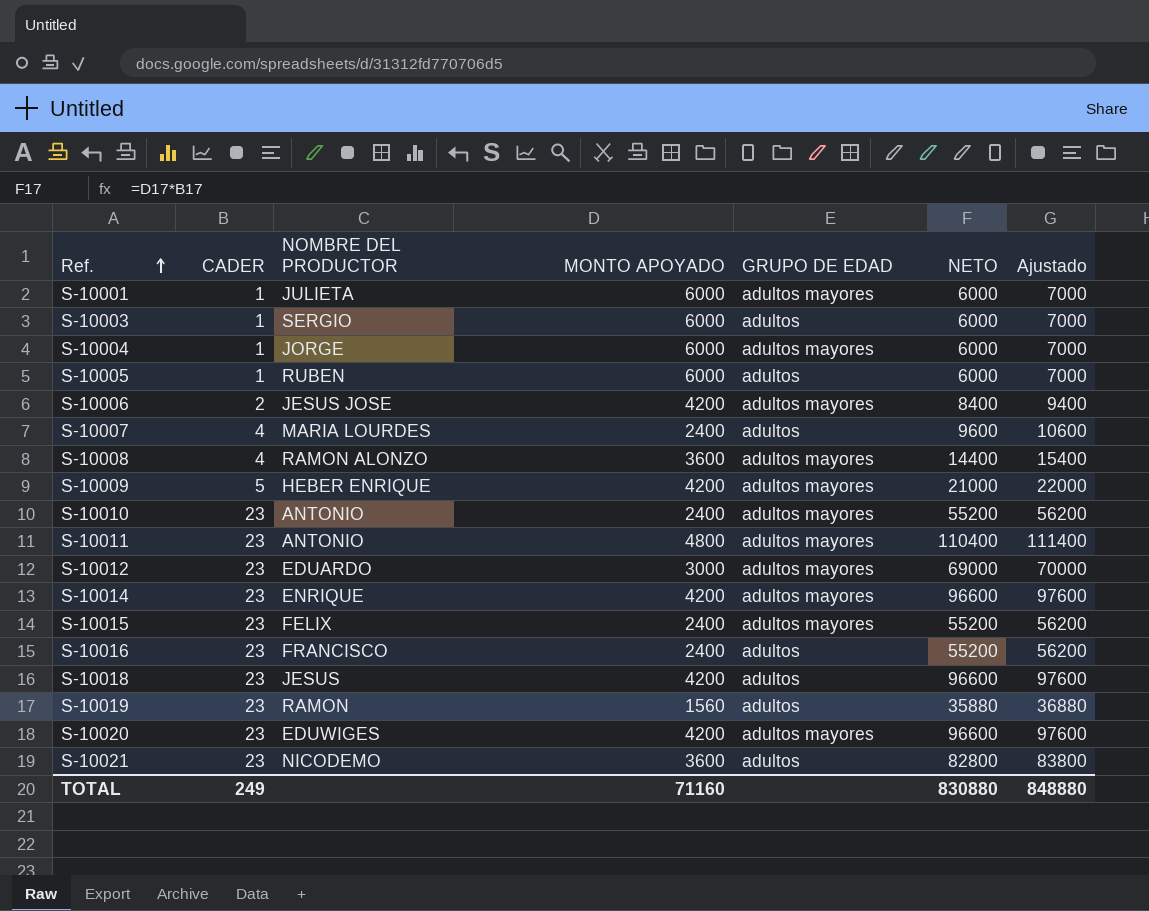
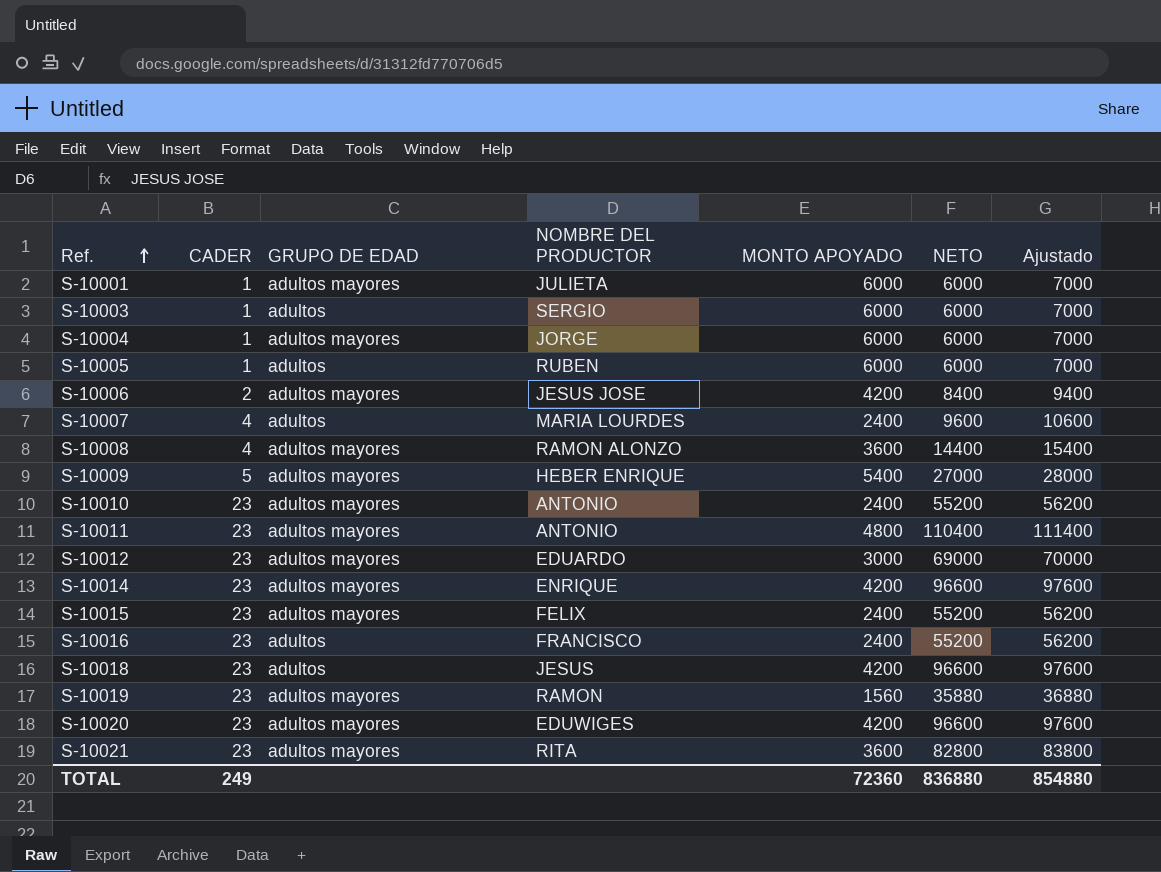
column GRUPO DE EDAD | position: 5 -> 3
S-10009 | MONTO APOYADO: 4200 -> 5400
S-10009 | NETO: 21000 -> 27000
S-10009 | Ajustado: 22000 -> 28000
S-10019 | GRUPO DE EDAD: adultos -> adultos mayores
S-10021 | GRUPO DE EDAD: adultos -> adultos mayores
S-10021 | NOMBRE DEL PRODUCTOR: NICODEMO -> RITA
TOTAL | MONTO APOYADO: 71160 -> 72360
TOTAL | NETO: 830880 -> 836880
TOTAL | Ajustado: 848880 -> 854880

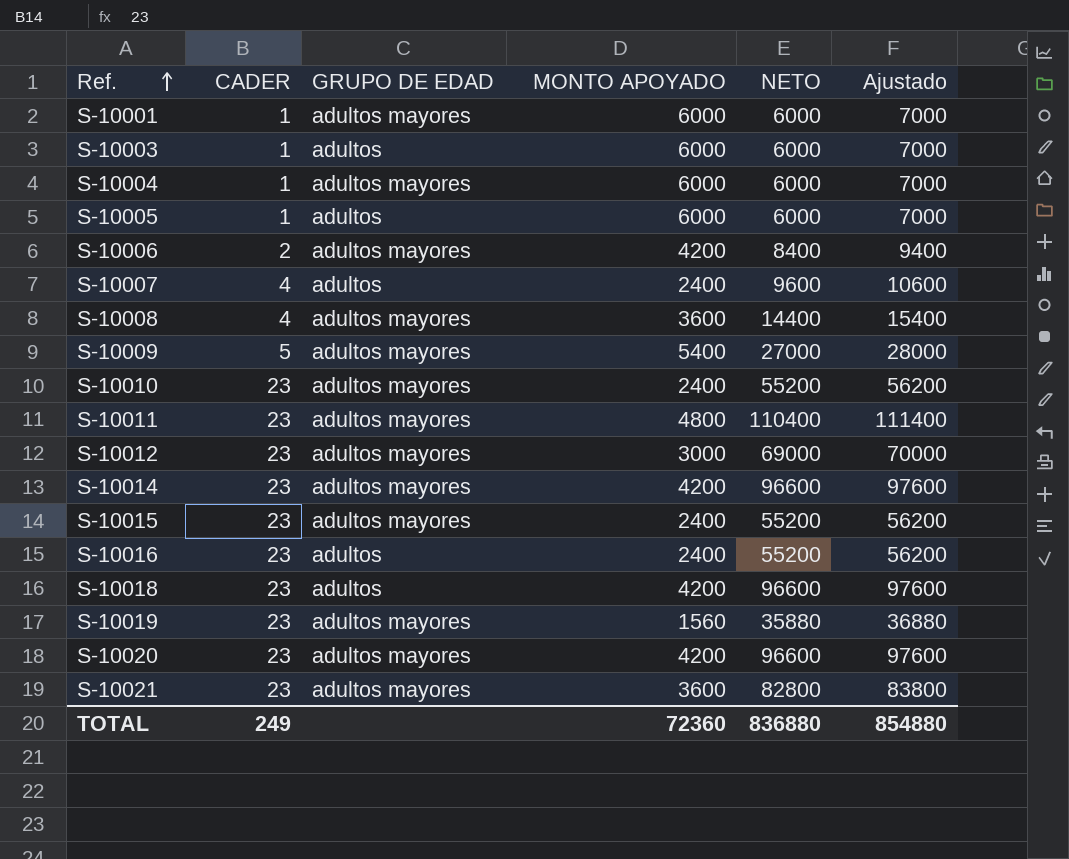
column NOMBRE DEL PRODUCTOR | position: 4 -> none

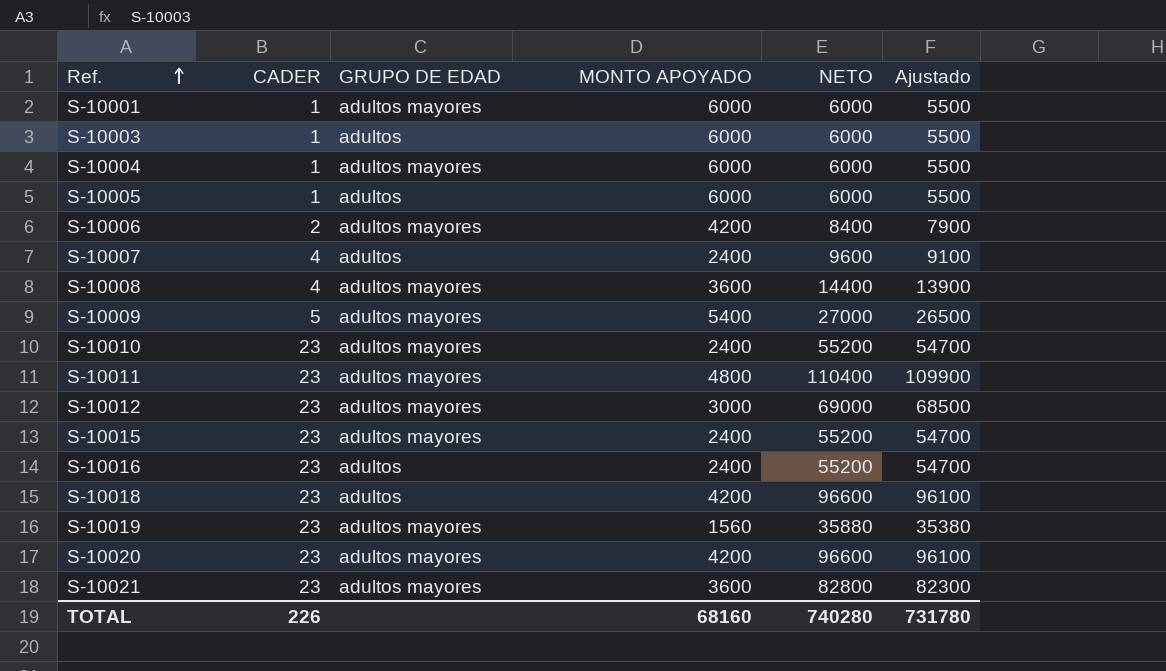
column Ajustado | formula: [NETO] + 1000 -> [NETO] - 500
row S-10014: 23 | adultos mayores | 4200 | 96600 | 97600 -> none
TOTAL | CADER: 249 -> 226
TOTAL | MONTO APOYADO: 72360 -> 68160
TOTAL | NETO: 836880 -> 740280
TOTAL | Ajustado: 854880 -> 731780

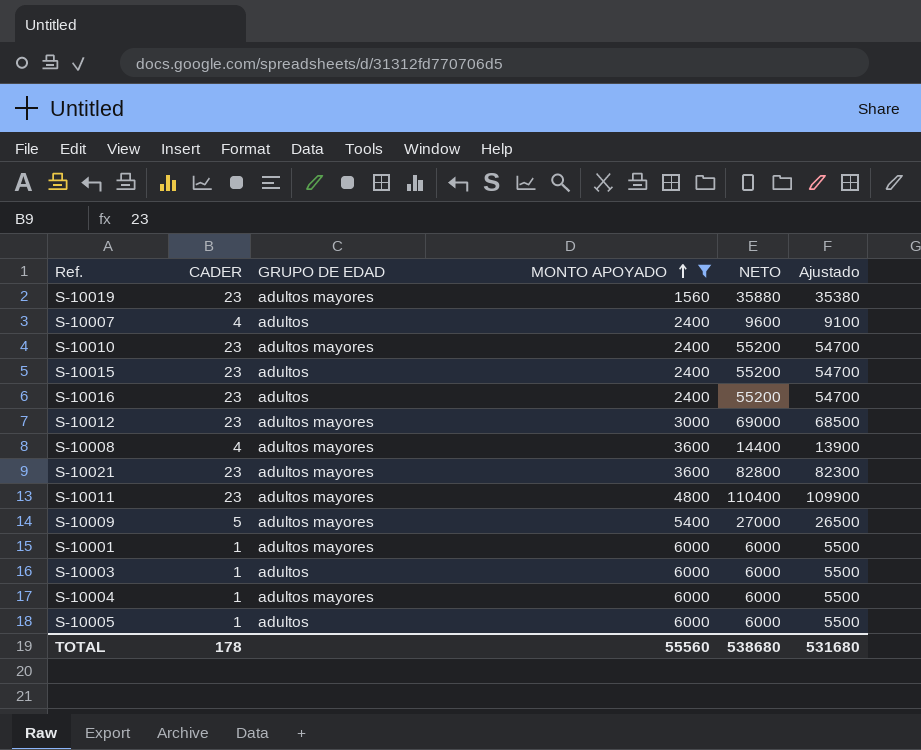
filter: none -> MONTO APOYADO != 4200
row order: Ref. ascending -> MONTO APOYADO ascending
S-10015 | GRUPO DE EDAD: adultos mayores -> adultos
TOTAL | CADER: 226 -> 178
TOTAL | MONTO APOYADO: 68160 -> 55560
TOTAL | NETO: 740280 -> 538680
TOTAL | Ajustado: 731780 -> 531680

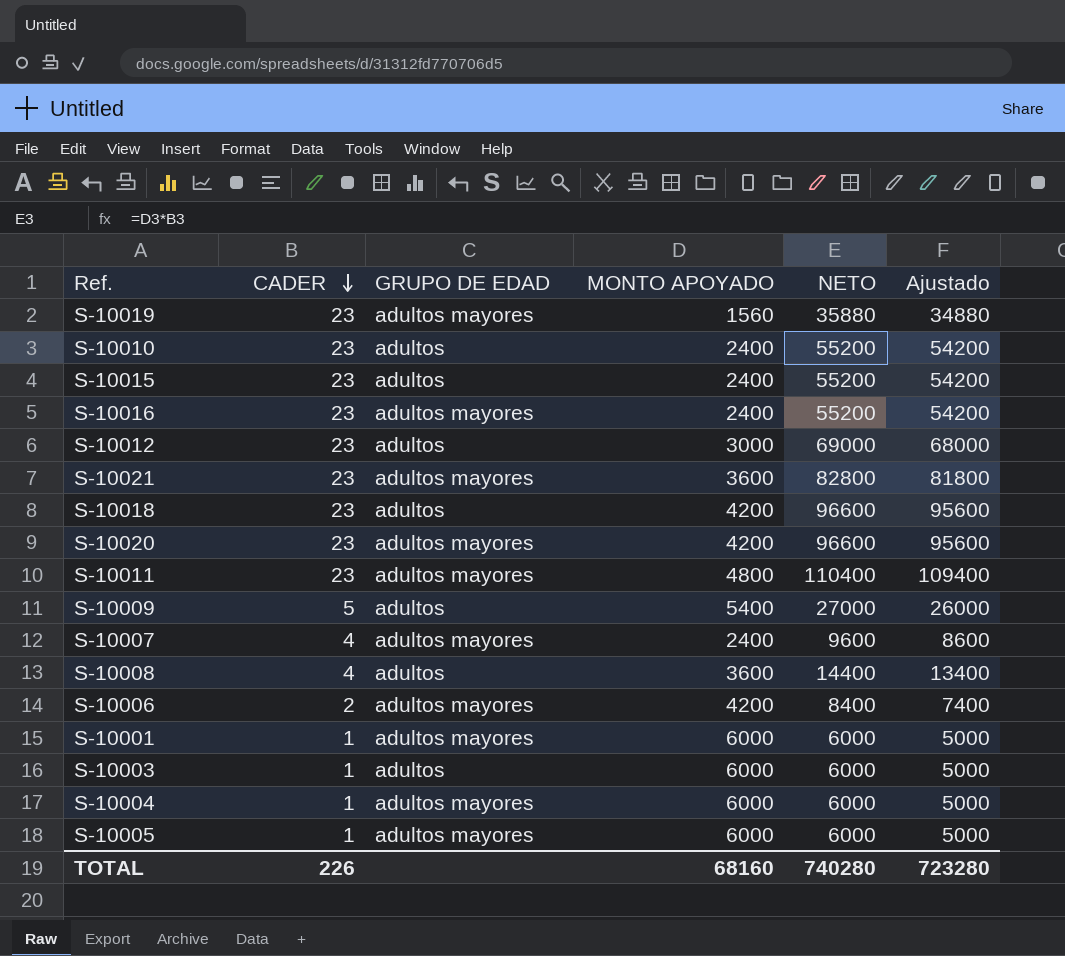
filter: MONTO APOYADO != 4200 -> none
row order: MONTO APOYADO ascending -> CADER descending
column Ajustado | formula: [NETO] - 500 -> [NETO] - 1000
S-10010 | GRUPO DE EDAD: adultos mayores -> adultos
S-10016 | GRUPO DE EDAD: adultos -> adultos mayores
S-10012 | GRUPO DE EDAD: adultos mayores -> adultos
S-10009 | GRUPO DE EDAD: adultos mayores -> adultos
S-10007 | GRUPO DE EDAD: adultos -> adultos mayores
S-10008 | GRUPO DE EDAD: adultos mayores -> adultos
S-10005 | GRUPO DE EDAD: adultos -> adultos mayores
TOTAL | CADER: 178 -> 226
TOTAL | MONTO APOYADO: 55560 -> 68160
TOTAL | NETO: 538680 -> 740280
TOTAL | Ajustado: 531680 -> 723280

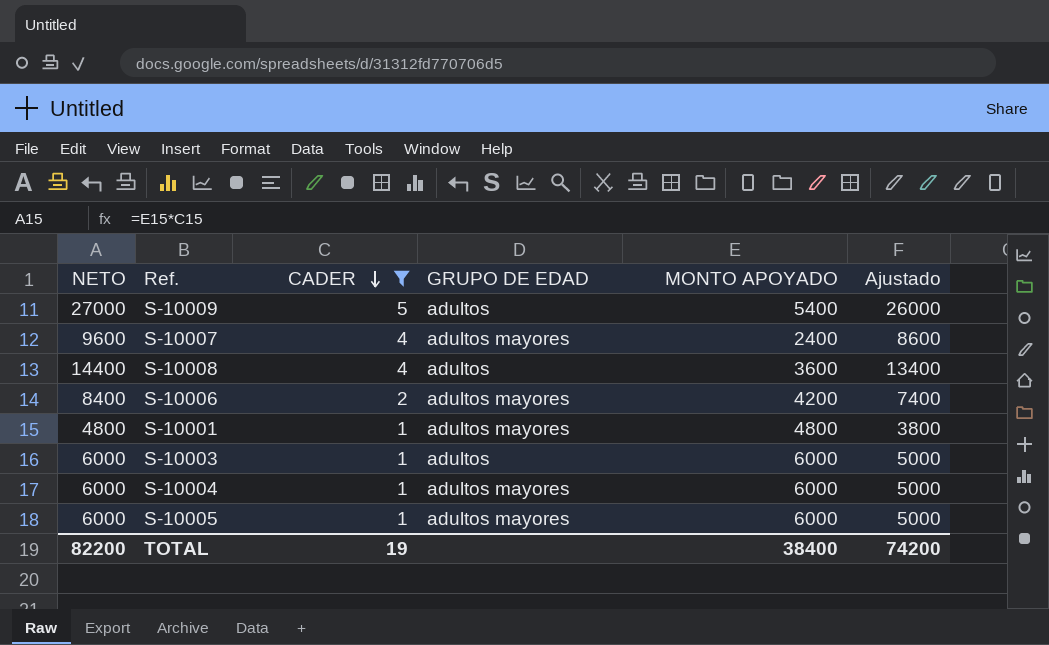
filter: none -> CADER != 23
column NETO | position: 5 -> 1
S-10001 | NETO: 6000 -> 4800
S-10001 | MONTO APOYADO: 6000 -> 4800
S-10001 | Ajustado: 5000 -> 3800
TOTAL | NETO: 740280 -> 82200
TOTAL | CADER: 226 -> 19
TOTAL | MONTO APOYADO: 68160 -> 38400
TOTAL | Ajustado: 723280 -> 74200

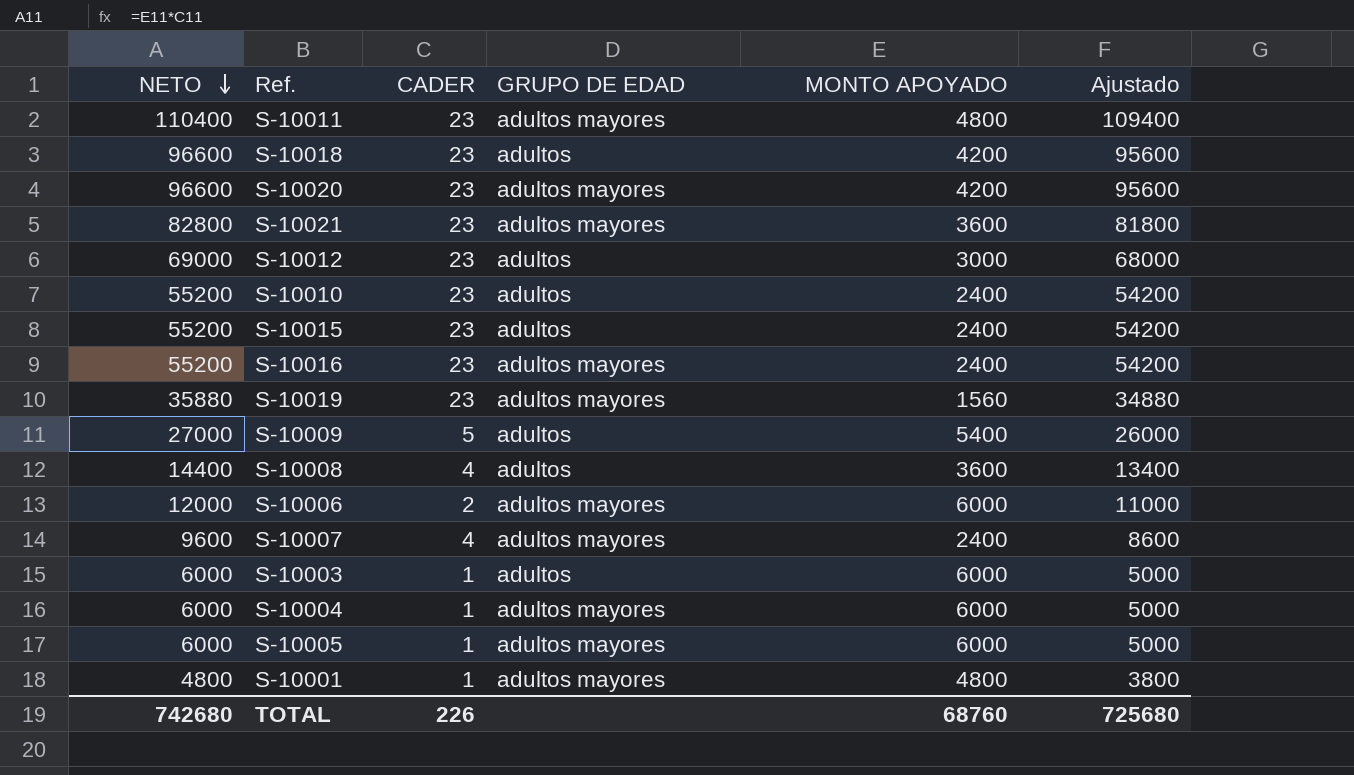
filter: CADER != 23 -> none
row order: CADER descending -> NETO descending
S-10006 | NETO: 8400 -> 12000
S-10006 | MONTO APOYADO: 4200 -> 6000
S-10006 | Ajustado: 7400 -> 11000
TOTAL | NETO: 82200 -> 742680
TOTAL | CADER: 19 -> 226
TOTAL | MONTO APOYADO: 38400 -> 68760
TOTAL | Ajustado: 74200 -> 725680

